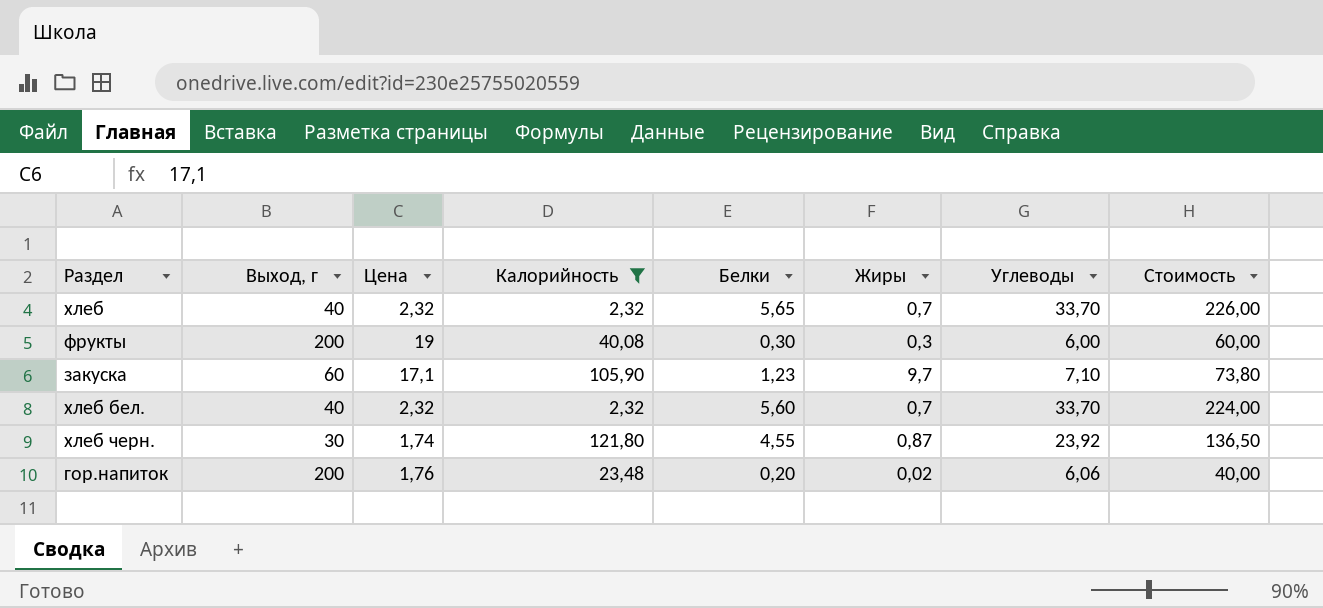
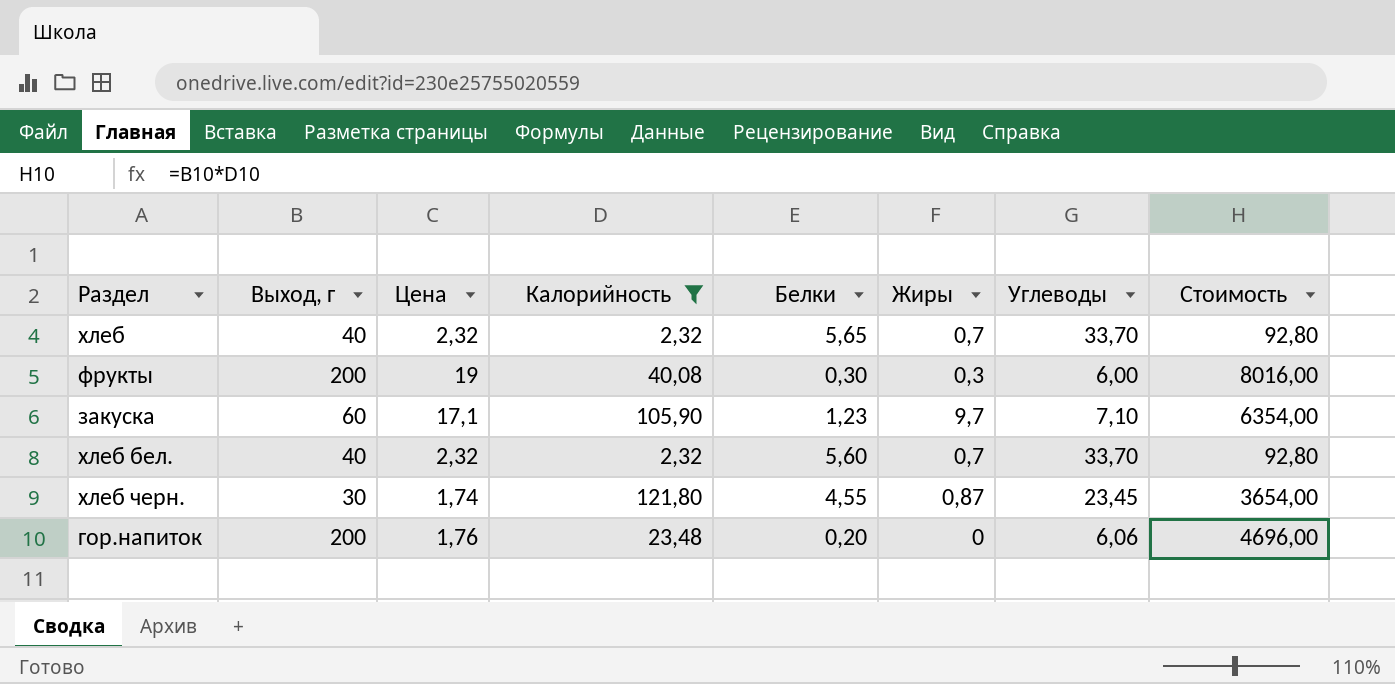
column Стоимость | formula: [Выход, г] * [Белки] -> [Выход, г] * [Калорийность]
хлеб черн. | Углеводы: 23,92 -> 23,45
гор.напиток | Жиры: 0,02 -> 0

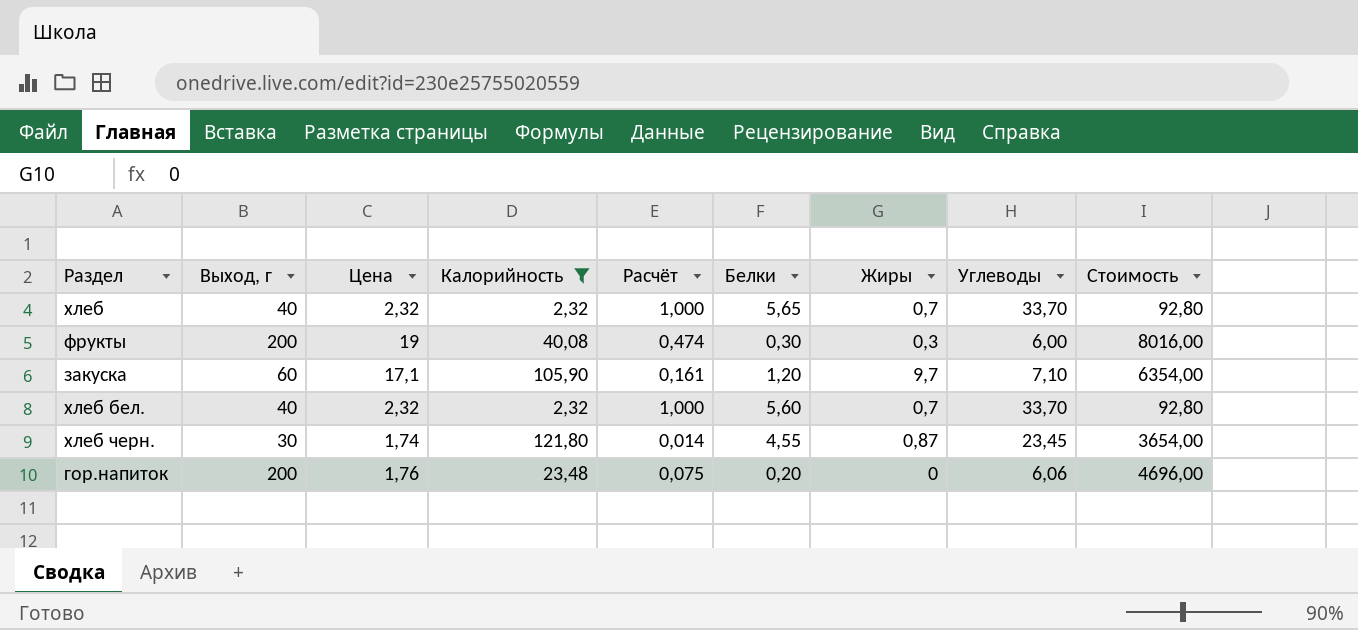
column Расчёт | formula: none -> [Цена] / [Калорийность]
закуска | Белки: 1,23 -> 1,20

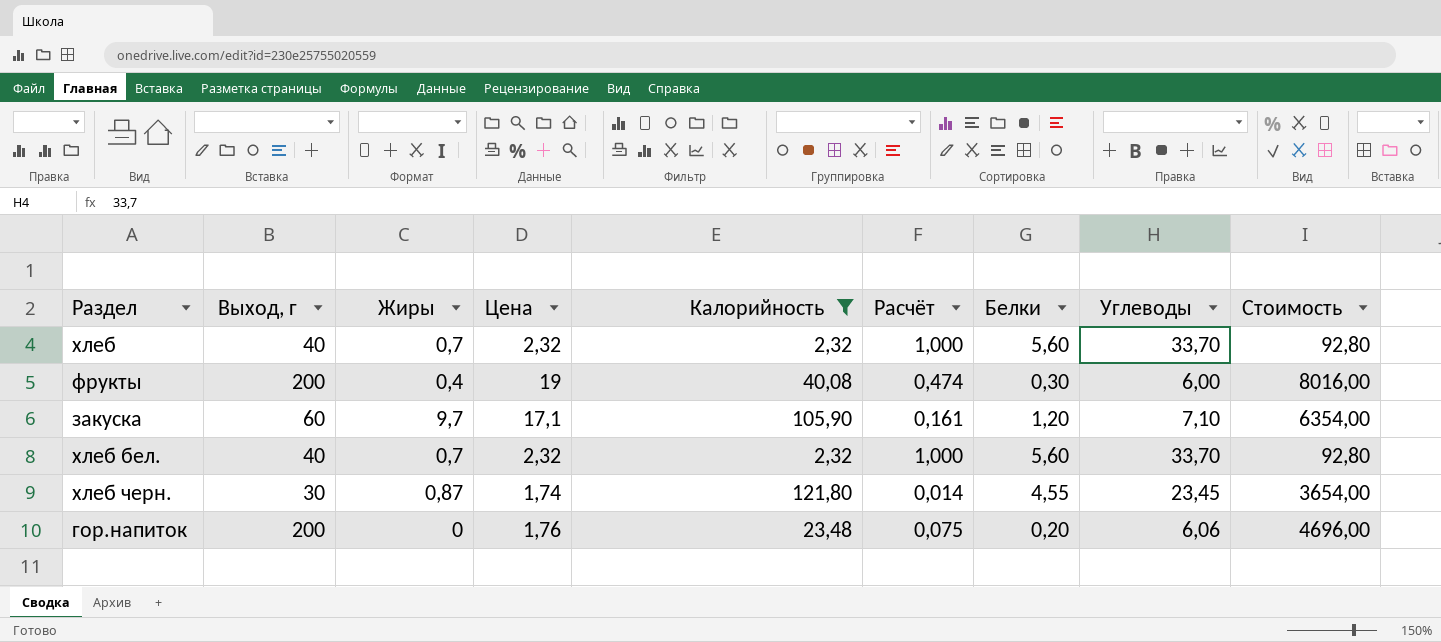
column Жиры | position: 7 -> 3
хлеб | Белки: 5,65 -> 5,60
фрукты | Жиры: 0,3 -> 0,4

